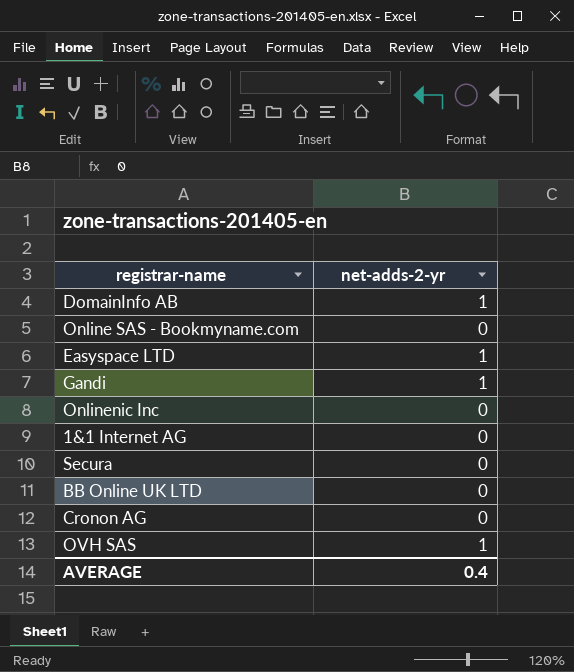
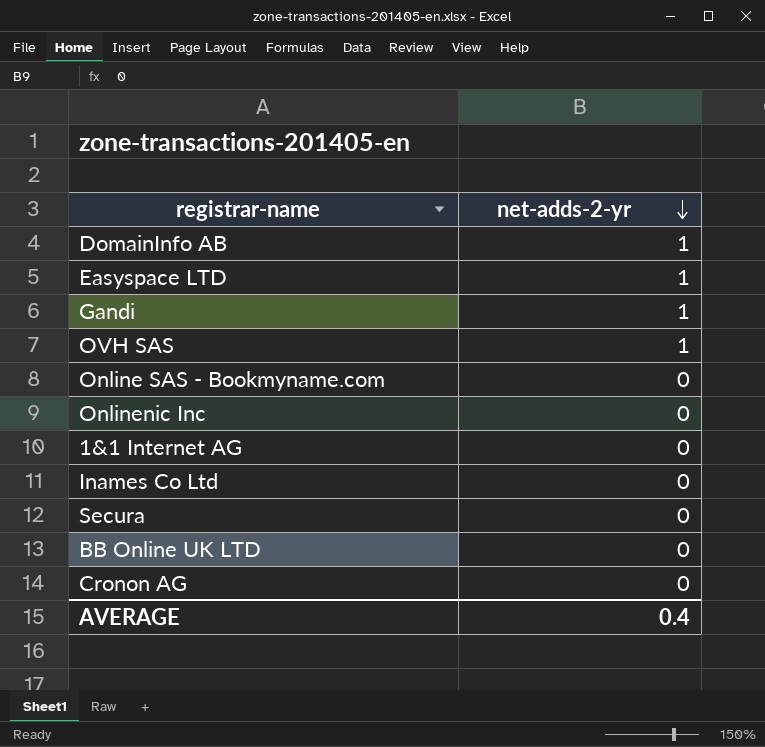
row order: none -> net-adds-2-yr descending
row Inames Co Ltd: none -> 0

